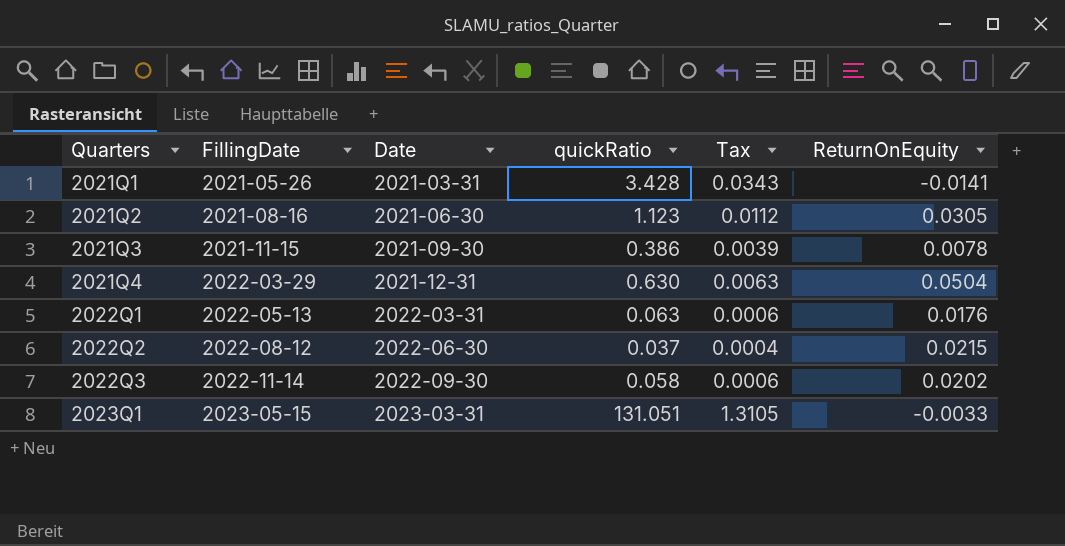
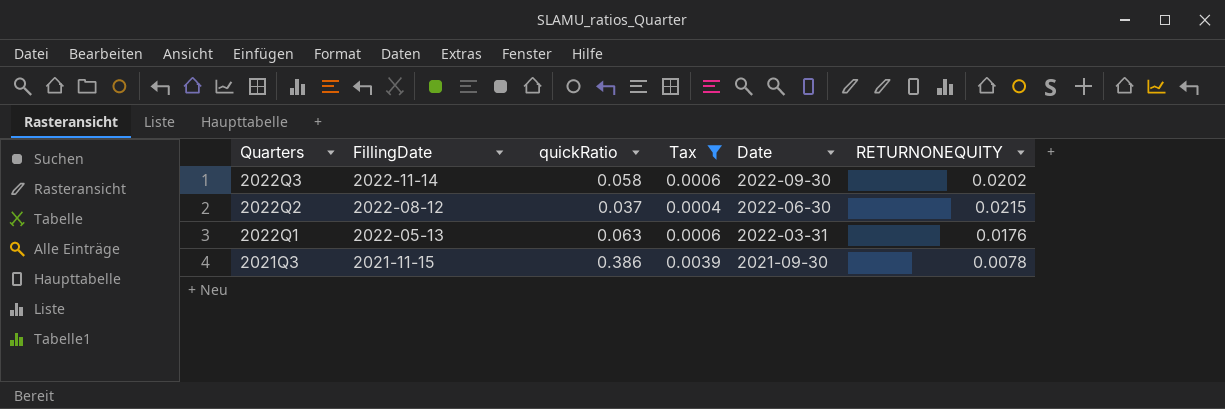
filter: none -> Tax <= 0.0039
row order: Quarters ascending -> Quarters descending
column Date | position: 3 -> 5
column name: ReturnOnEquity -> RETURNONEQUITY

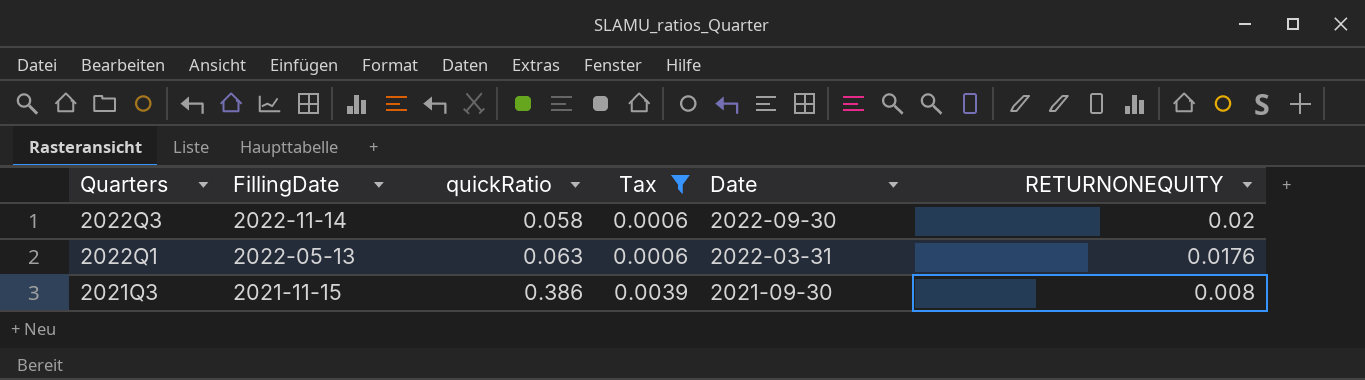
row 2022Q2: 2022-08-12 | 0.037 | 0.0004 | 2022-06-30 | 0.0215 -> none
2022Q3 | RETURNONEQUITY: 0.0202 -> 0.02
2021Q3 | RETURNONEQUITY: 0.0078 -> 0.008

